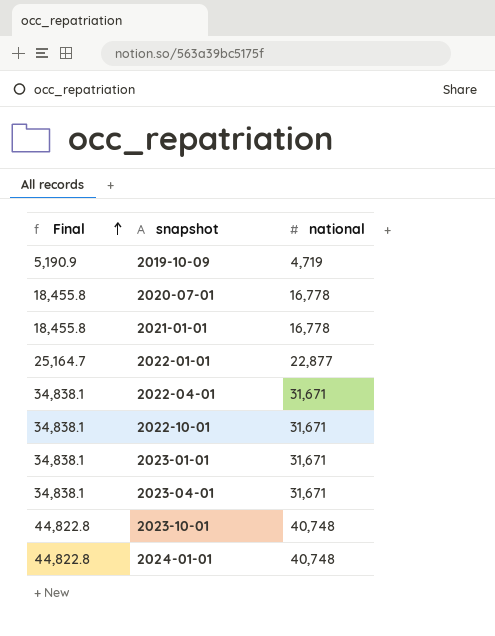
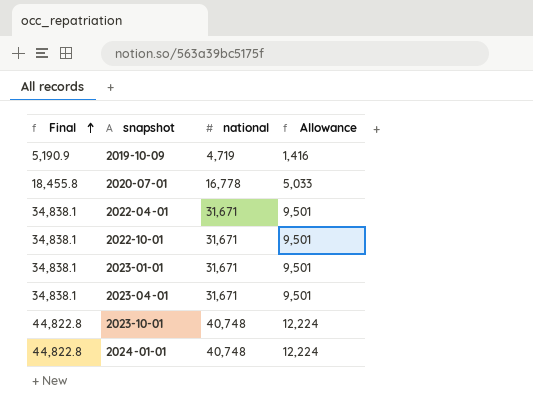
column Allowance | formula: none -> [national] * 0.3
row 2021-01-01: 18,455.8 | 16,778 -> none
row 2022-01-01: 25,164.7 | 22,877 -> none

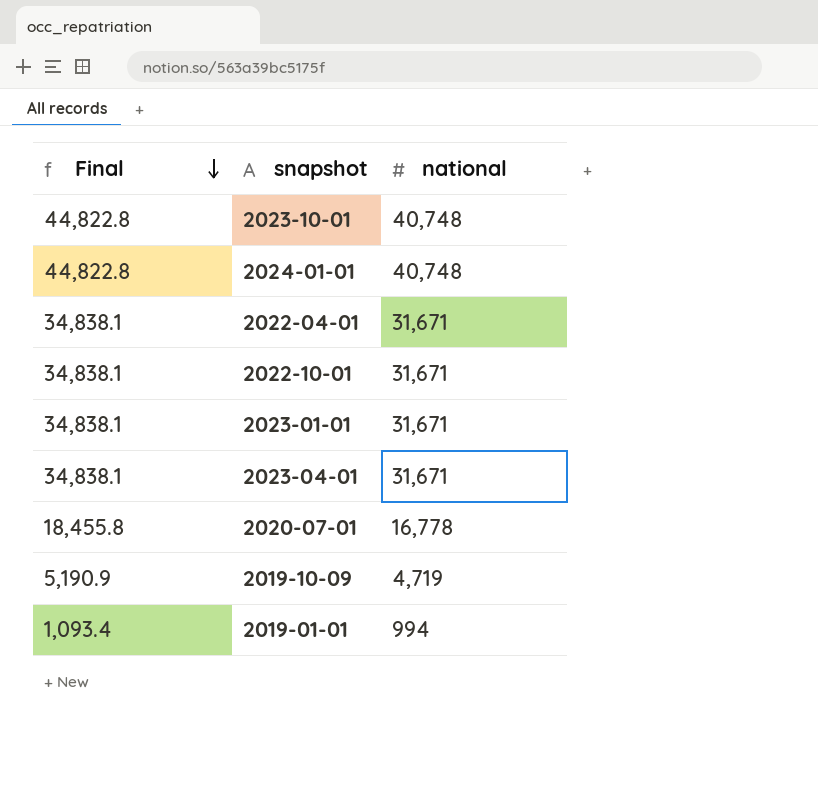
row order: Final ascending -> Final descending
column Allowance | formula: [national] * 0.3 -> none
row 2019-01-01: none -> 1,093.4 | 994

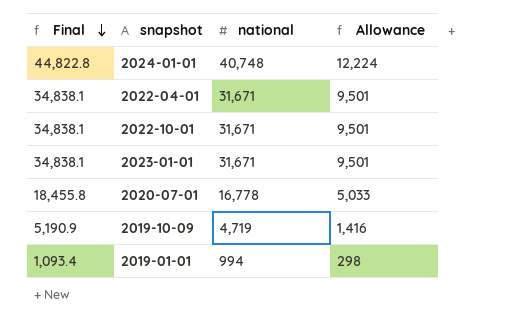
column Allowance | formula: none -> [national] * 0.3
row 2023-10-01: 44,822.8 | 40,748 -> none
row 2023-04-01: 34,838.1 | 31,671 -> none

